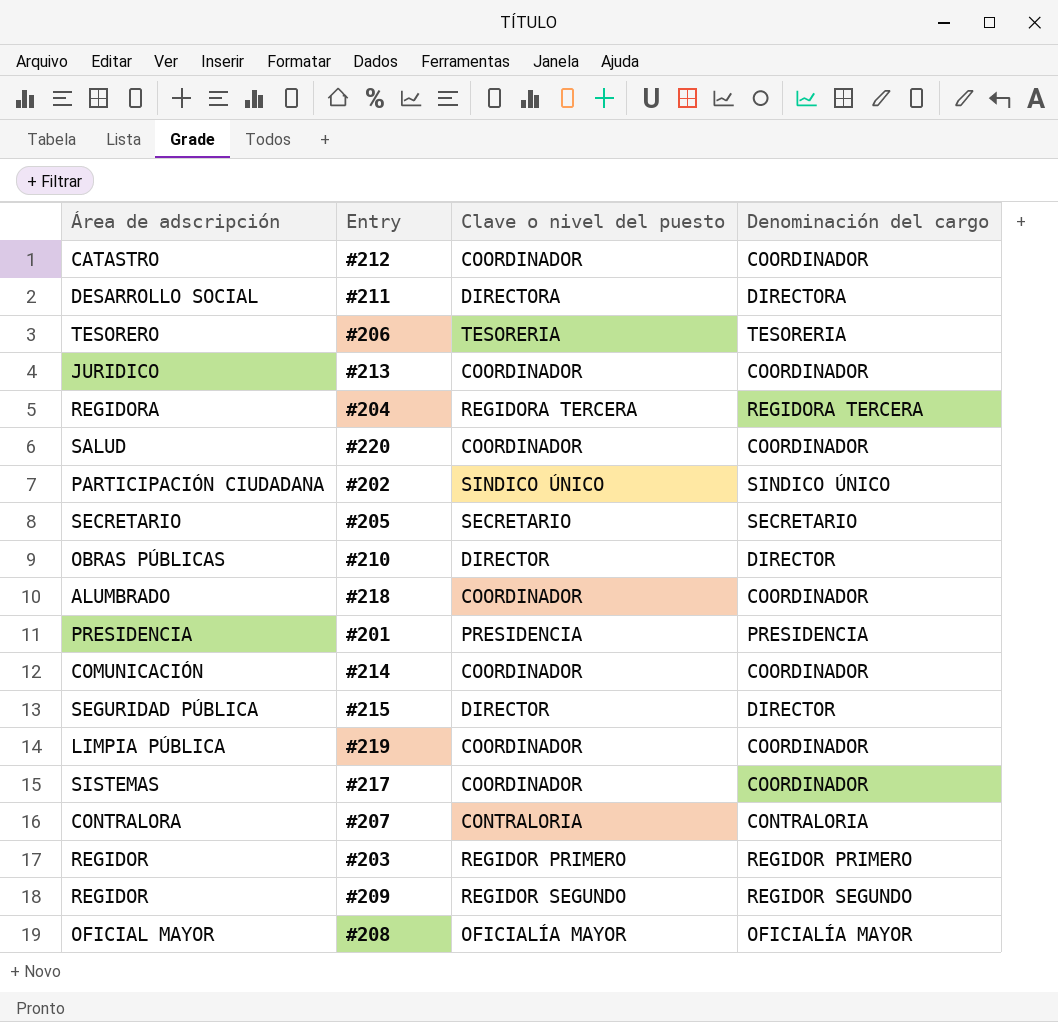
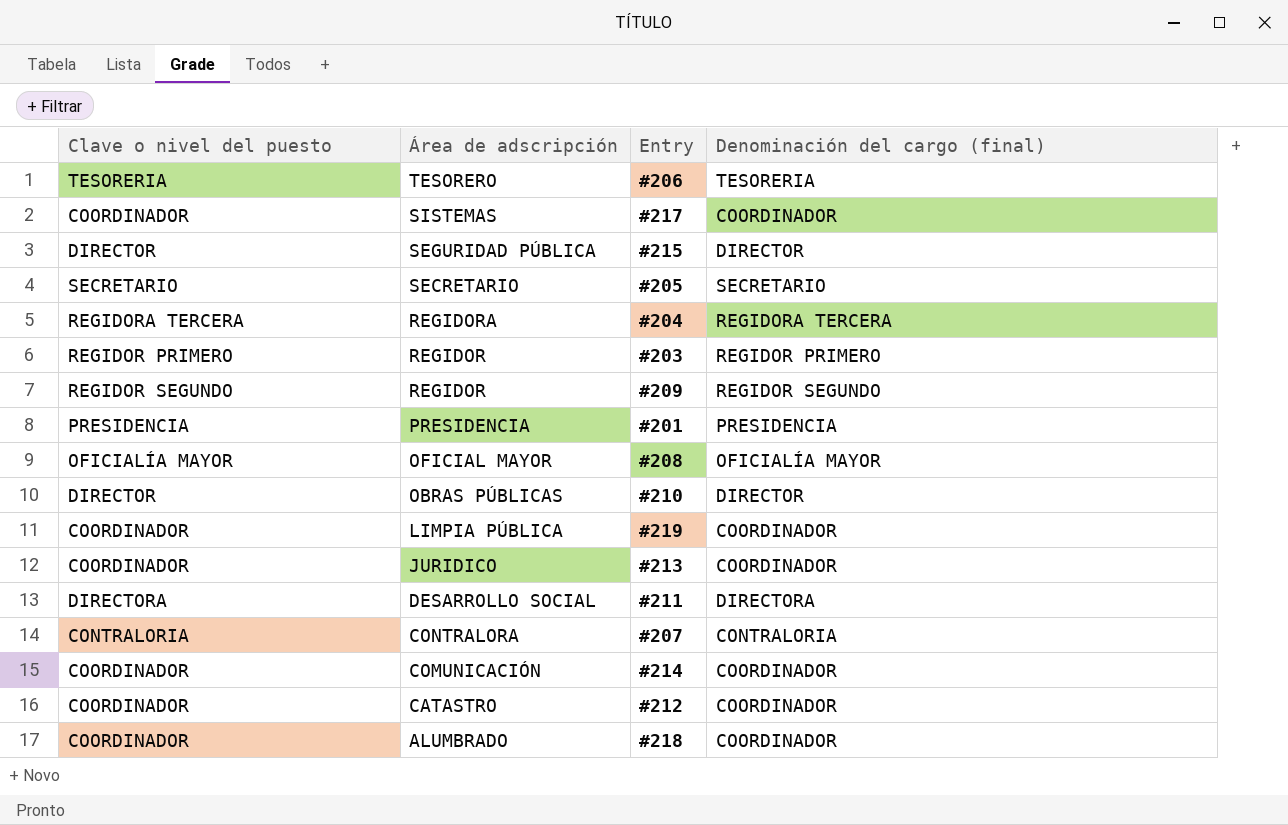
row order: none -> Área de adscripción descending
column Clave o nivel del puesto | position: 3 -> 1
column name: Denominación del cargo -> Denominación del cargo (final)
row #220: SALUD | COORDINADOR | COORDINADOR -> none
row #202: PARTICIPACIÓN CIUDADANA | SINDICO ÚNICO | SINDICO ÚNICO -> none

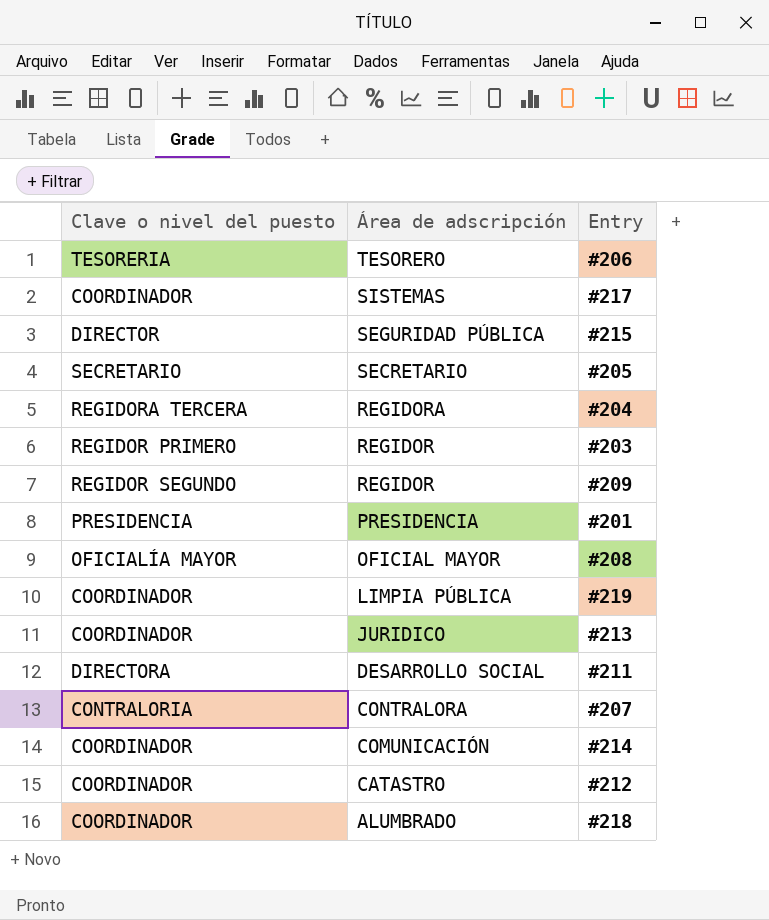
column Denominación del cargo (final) | position: 4 -> none
row #210: DIRECTOR | OBRAS PÚBLICAS | DIRECTOR -> none

